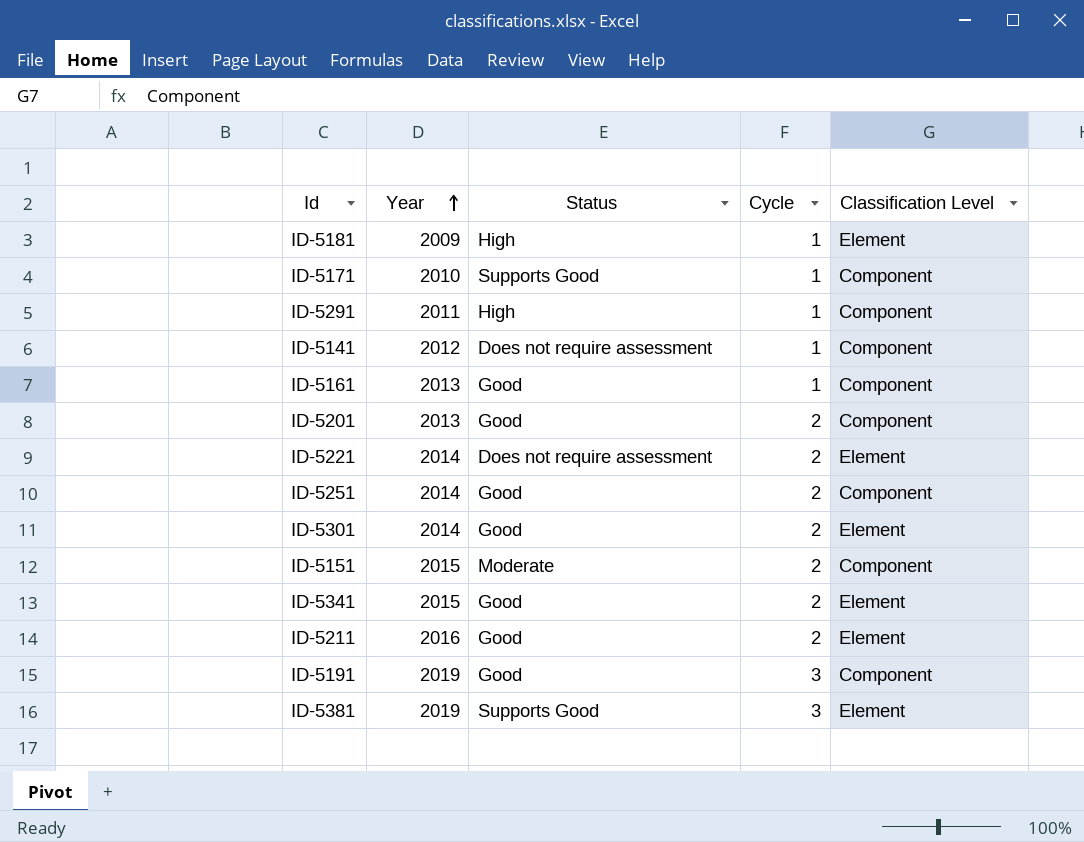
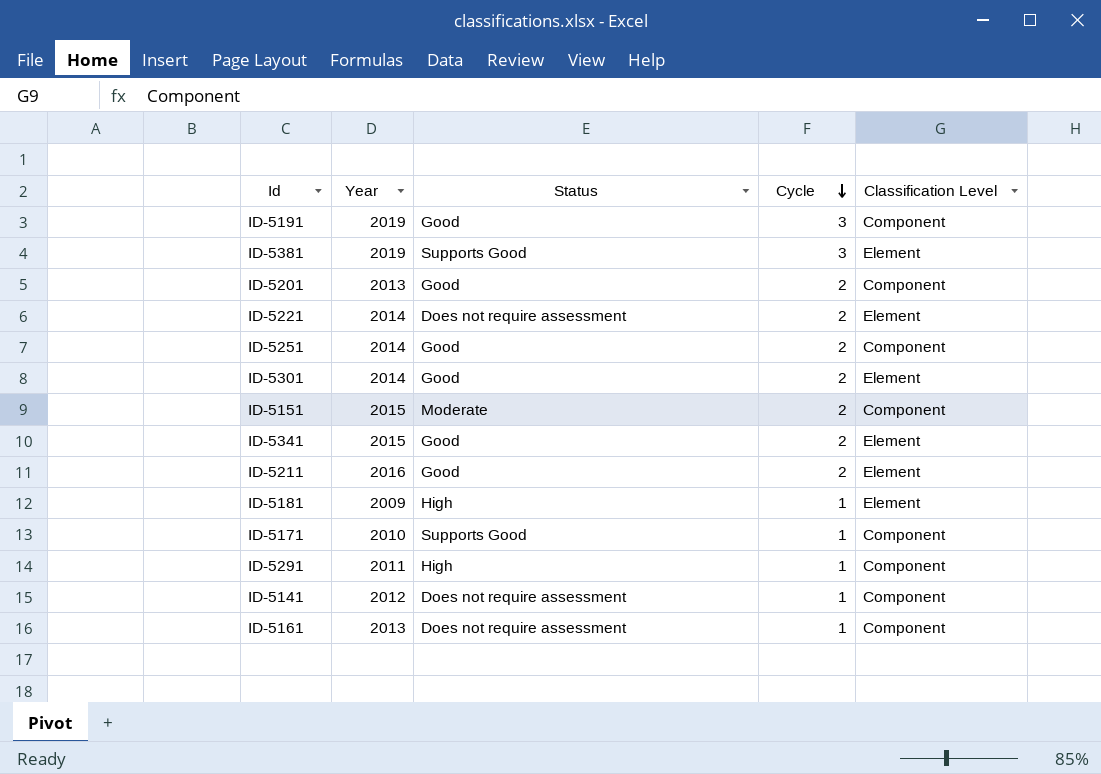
row order: Year ascending -> Cycle descending
ID-5161 | Status: Good -> Does not require assessment

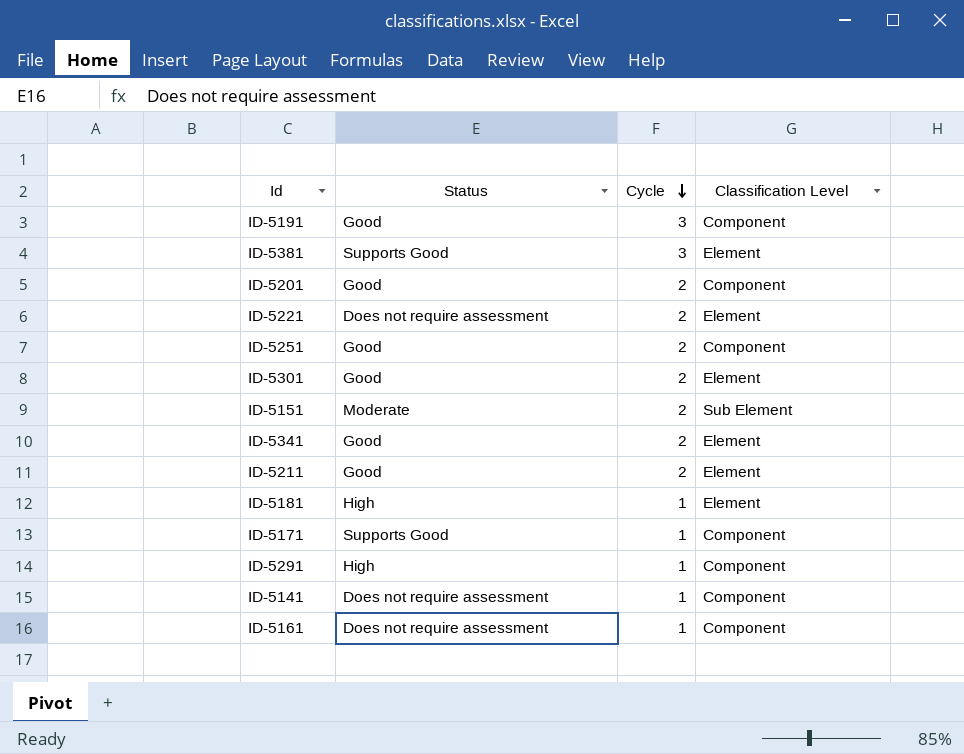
column Year | position: 2 -> none
ID-5151 | Classification Level: Component -> Sub Element

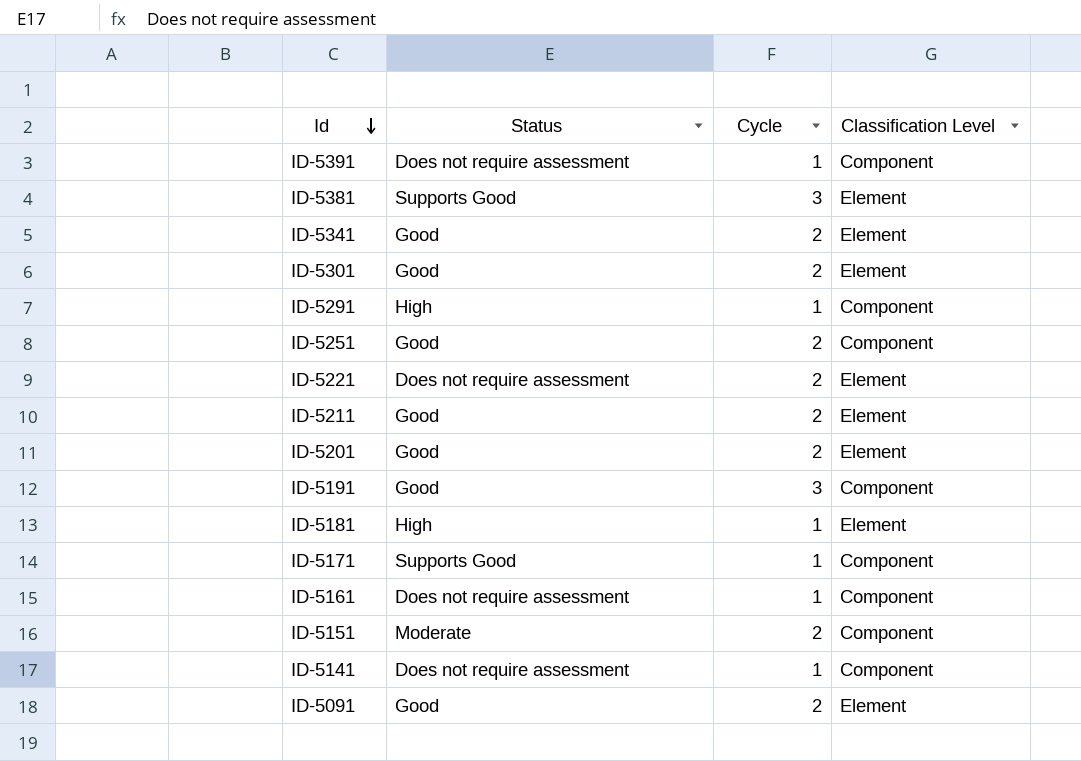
row order: Cycle descending -> Id descending
row ID-5391: none -> Does not require assessment | 1 | Component
ID-5201 | Classification Level: Component -> Element
ID-5151 | Classification Level: Sub Element -> Component
row ID-5091: none -> Good | 2 | Element

